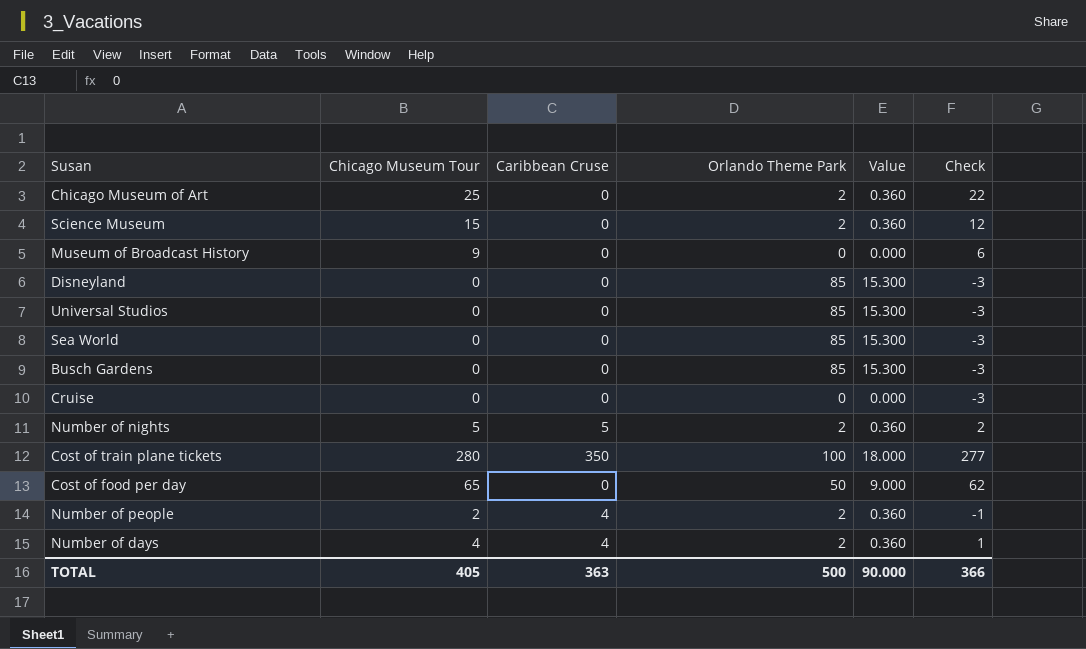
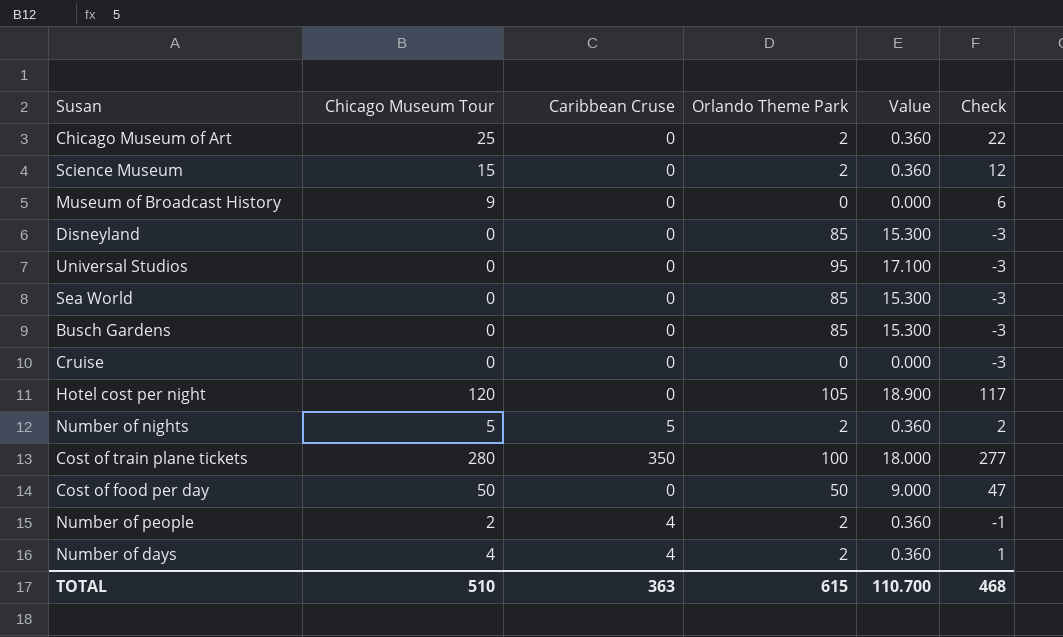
Universal Studios | Orlando Theme Park: 85 -> 95
Universal Studios | Value: 15.300 -> 17.100
row Hotel cost per night: none -> 120 | 0 | 105 | 18.900 | 117
Cost of food per day | Chicago Museum Tour: 65 -> 50
Cost of food per day | Check: 62 -> 47
TOTAL | Chicago Museum Tour: 405 -> 510
TOTAL | Orlando Theme Park: 500 -> 615
TOTAL | Value: 90.000 -> 110.700
TOTAL | Check: 366 -> 468

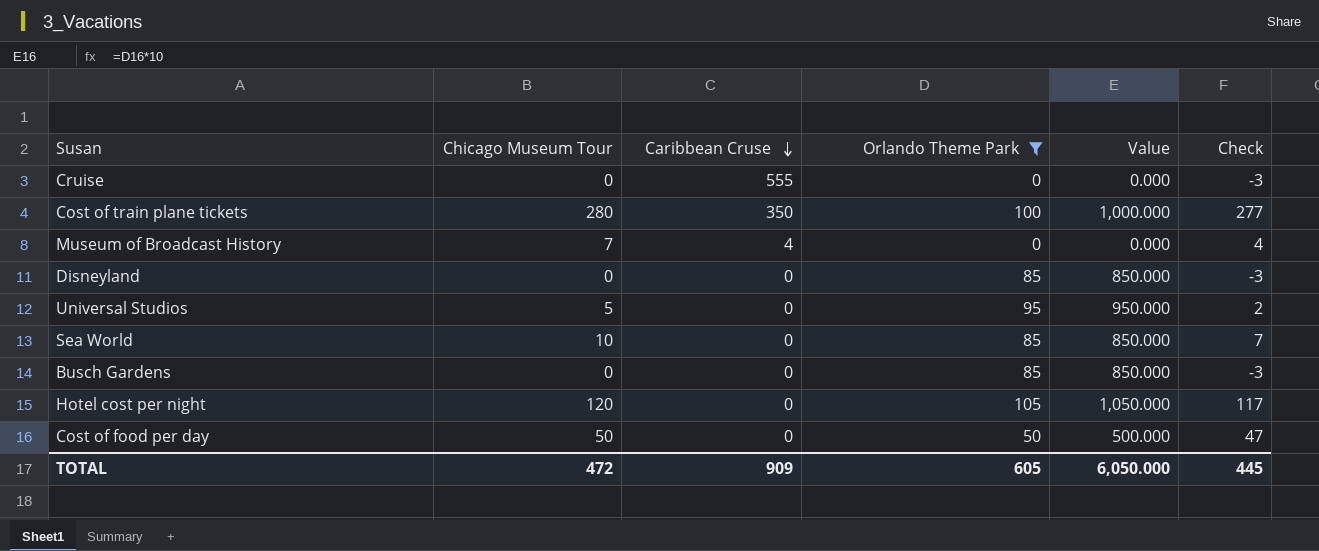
filter: none -> Orlando Theme Park != 2
row order: none -> Caribbean Cruse descending
column Value | formula: [Orlando Theme Park] * 0.18 -> [Orlando Theme Park] * 10
Cruise | Caribbean Cruse: 0 -> 555
Museum of Broadcast History | Chicago Museum Tour: 9 -> 7
Museum of Broadcast History | Caribbean Cruse: 0 -> 4
Museum of Broadcast History | Check: 6 -> 4
Universal Studios | Chicago Museum Tour: 0 -> 5
Universal Studios | Check: -3 -> 2
Sea World | Chicago Museum Tour: 0 -> 10
Sea World | Check: -3 -> 7
TOTAL | Chicago Museum Tour: 510 -> 472
TOTAL | Caribbean Cruse: 363 -> 909
TOTAL | Orlando Theme Park: 615 -> 605
TOTAL | Value: 110.700 -> 6,050.000
TOTAL | Check: 468 -> 445

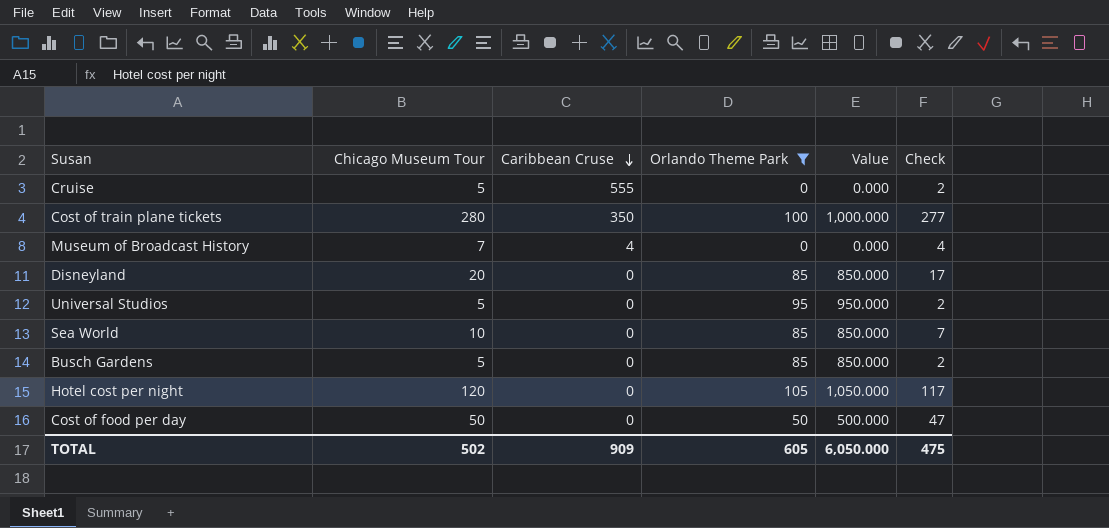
Cruise | Chicago Museum Tour: 0 -> 5
Cruise | Check: -3 -> 2
Disneyland | Chicago Museum Tour: 0 -> 20
Disneyland | Check: -3 -> 17
Busch Gardens | Chicago Museum Tour: 0 -> 5
Busch Gardens | Check: -3 -> 2
TOTAL | Chicago Museum Tour: 472 -> 502
TOTAL | Check: 445 -> 475

